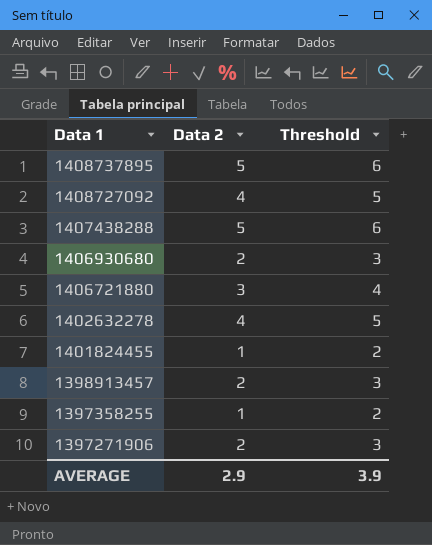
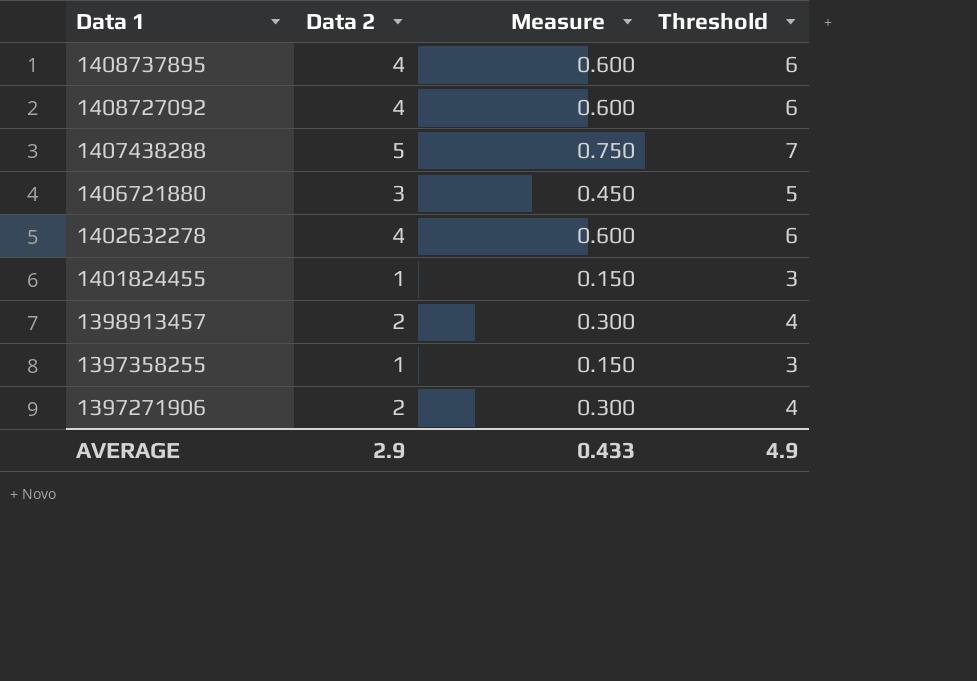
column Measure | formula: none -> [Data 2] * 0.15
column Threshold | formula: [Data 2] + 1 -> [Data 2] + 2
row 1406930680: 2 | 3 -> none
1408737895 | Data 2: 5 -> 4
AVERAGE | Threshold: 3.9 -> 4.9

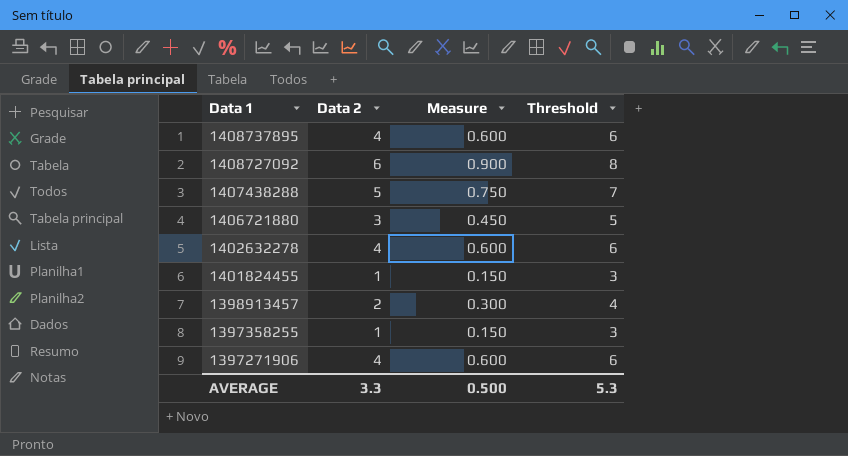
1408727092 | Data 2: 4 -> 6
1408727092 | Measure: 0.600 -> 0.900
1408727092 | Threshold: 6 -> 8
1397271906 | Data 2: 2 -> 4
1397271906 | Measure: 0.300 -> 0.600
1397271906 | Threshold: 4 -> 6
AVERAGE | Data 2: 2.9 -> 3.3
AVERAGE | Measure: 0.433 -> 0.500
AVERAGE | Threshold: 4.9 -> 5.3

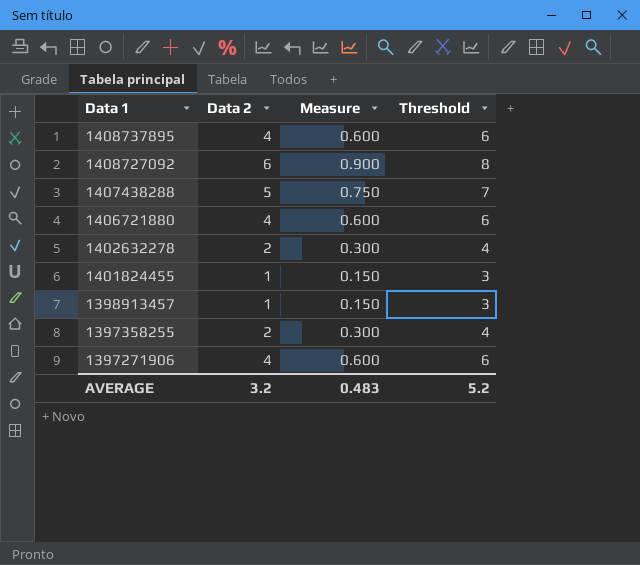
1406721880 | Data 2: 3 -> 4
1406721880 | Measure: 0.450 -> 0.600
1406721880 | Threshold: 5 -> 6
1402632278 | Data 2: 4 -> 2
1402632278 | Measure: 0.600 -> 0.300
1402632278 | Threshold: 6 -> 4
1398913457 | Data 2: 2 -> 1
1398913457 | Measure: 0.300 -> 0.150
1398913457 | Threshold: 4 -> 3
1397358255 | Data 2: 1 -> 2
1397358255 | Measure: 0.150 -> 0.300
1397358255 | Threshold: 3 -> 4
AVERAGE | Data 2: 3.3 -> 3.2
AVERAGE | Measure: 0.500 -> 0.483
AVERAGE | Threshold: 5.3 -> 5.2

